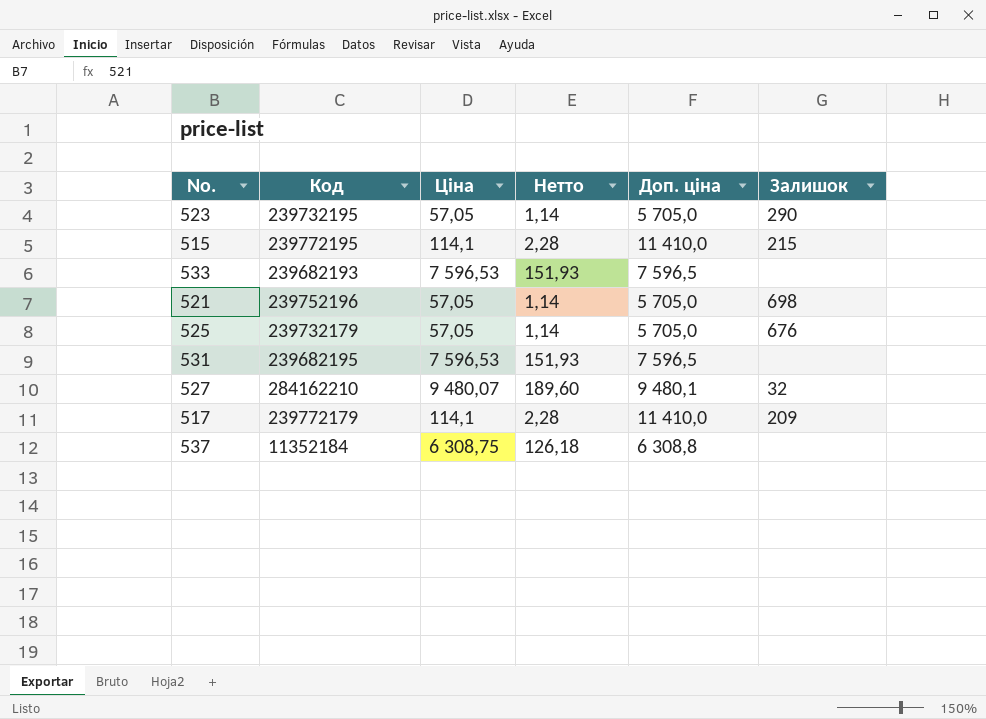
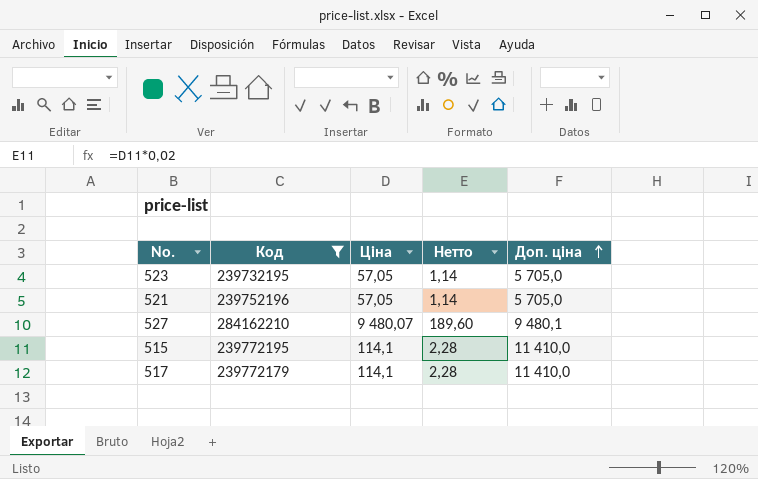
filter: none -> Код >= 239732195
row order: none -> Доп. ціна ascending
column Залишок | position: 6 -> none

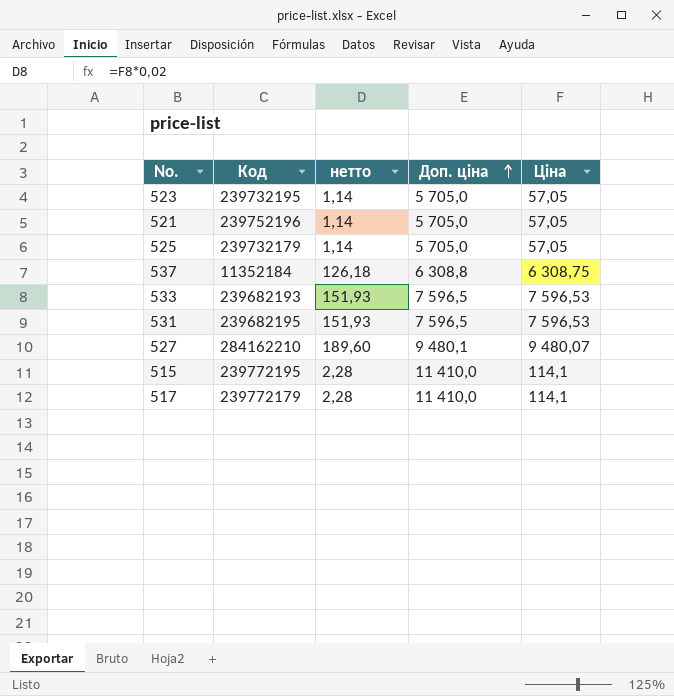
filter: Код >= 239732195 -> none
column name: Нетто -> нетто
column Ціна | position: 3 -> 5

